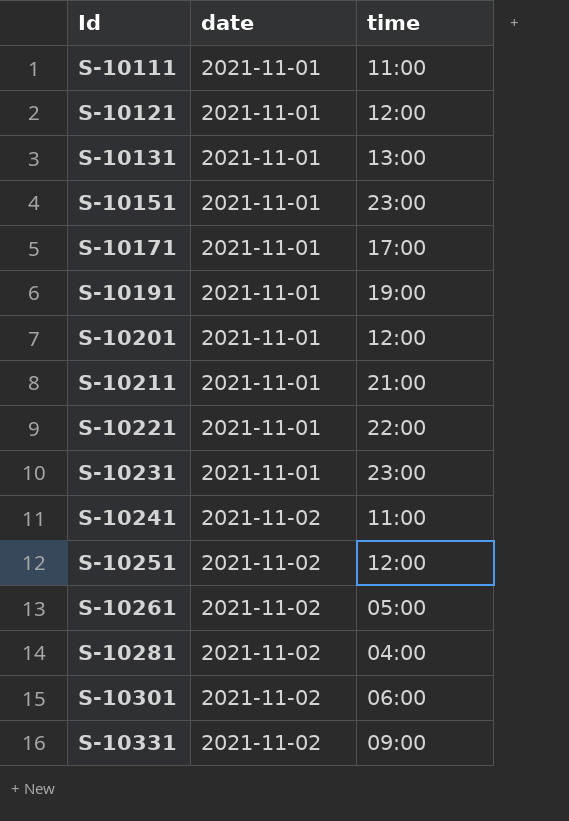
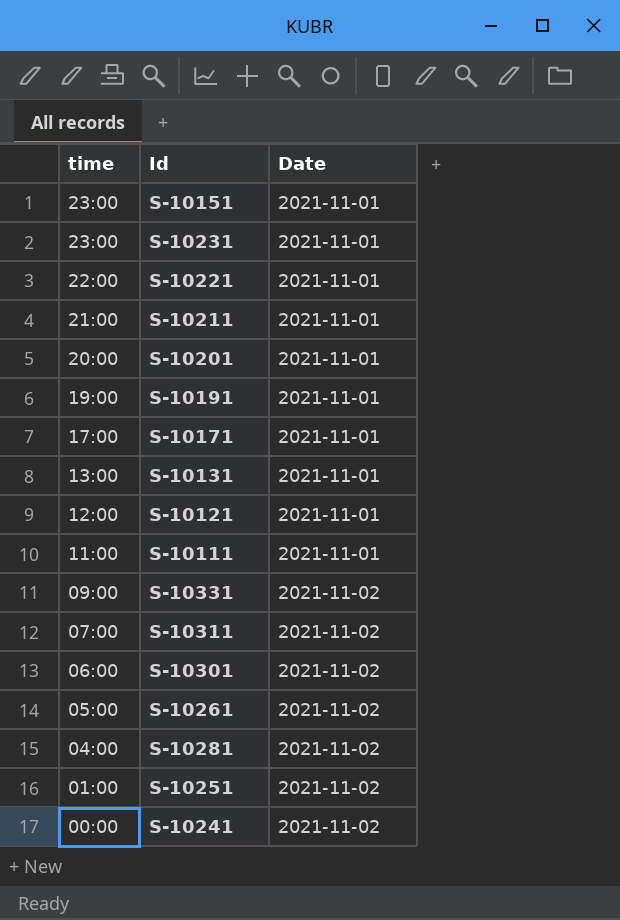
row order: Id ascending -> time descending
column time | position: 3 -> 1
column name: date -> Date
S-10201 | time: 12:00 -> 20:00
row S-10311: none -> 07:00 | 2021-11-02
S-10251 | time: 12:00 -> 01:00
S-10241 | time: 11:00 -> 00:00

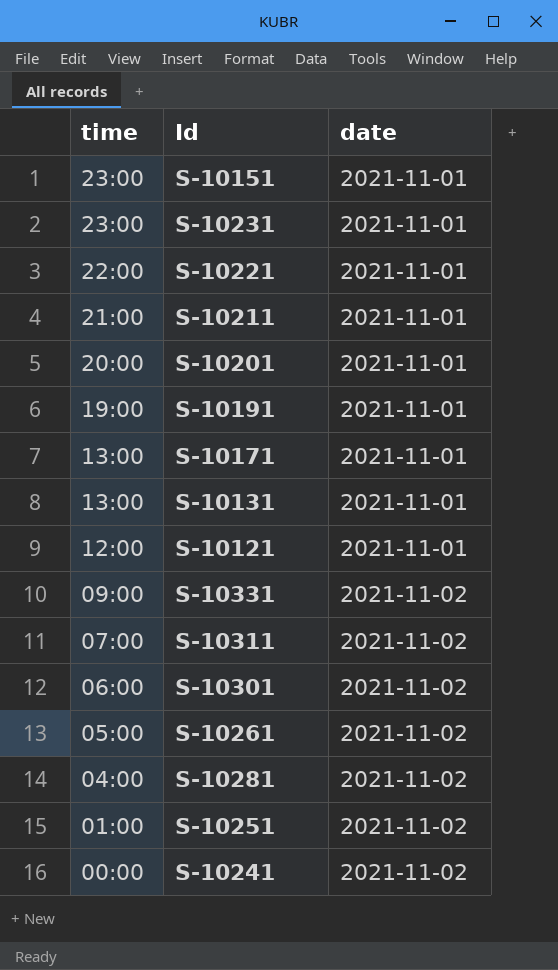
column name: Date -> date
row S-10111: 11:00 | 2021-11-01 -> none
S-10171 | time: 17:00 -> 13:00

